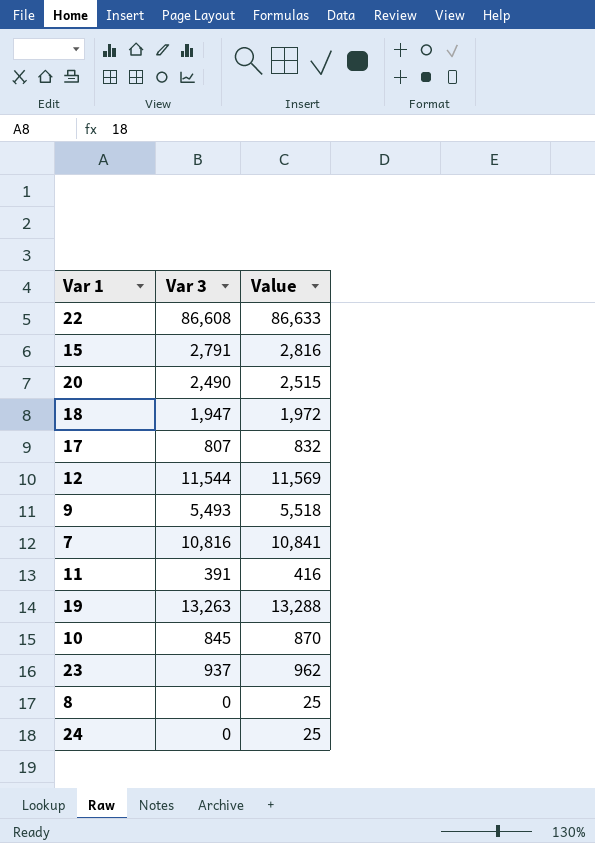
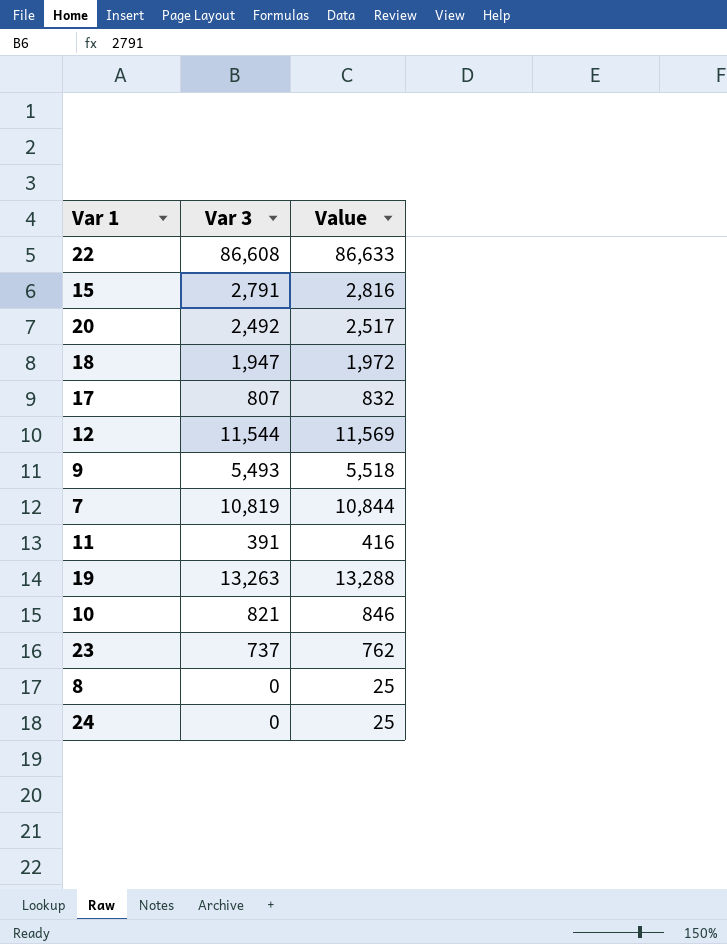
20 | Var 3: 2,490 -> 2,492
20 | Value: 2,515 -> 2,517
7 | Var 3: 10,816 -> 10,819
7 | Value: 10,841 -> 10,844
10 | Var 3: 845 -> 821
10 | Value: 870 -> 846
23 | Var 3: 937 -> 737
23 | Value: 962 -> 762

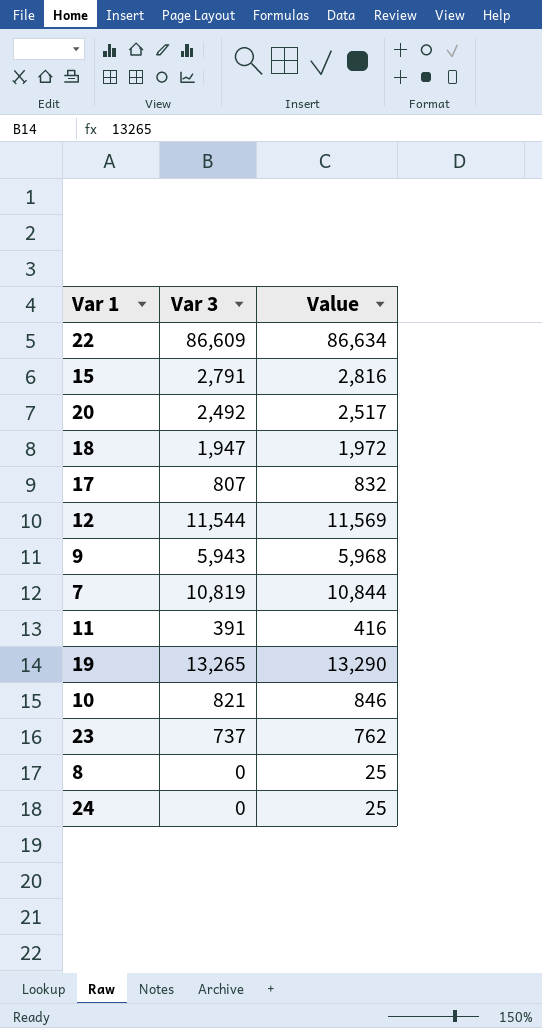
22 | Var 3: 86,608 -> 86,609
22 | Value: 86,633 -> 86,634
9 | Var 3: 5,493 -> 5,943
9 | Value: 5,518 -> 5,968
19 | Var 3: 13,263 -> 13,265
19 | Value: 13,288 -> 13,290

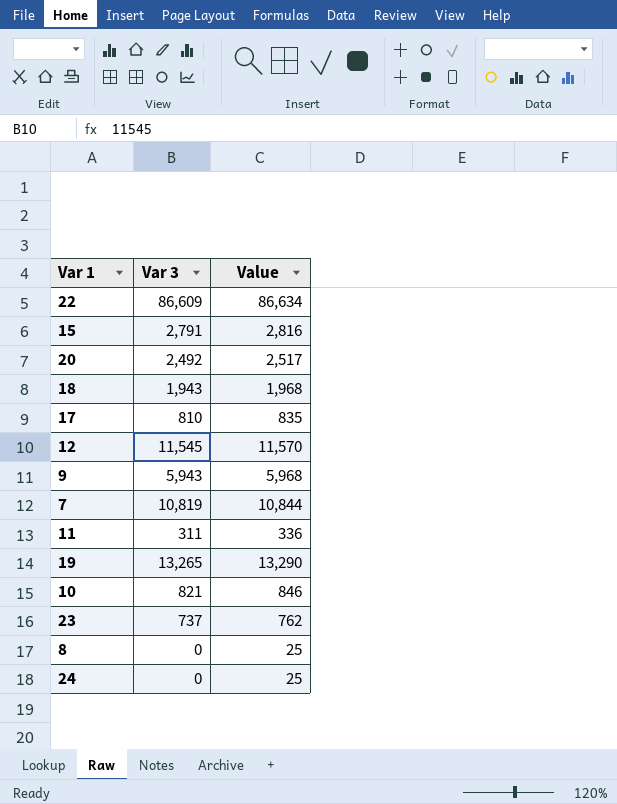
18 | Var 3: 1,947 -> 1,943
18 | Value: 1,972 -> 1,968
17 | Var 3: 807 -> 810
17 | Value: 832 -> 835
12 | Var 3: 11,544 -> 11,545
12 | Value: 11,569 -> 11,570
11 | Var 3: 391 -> 311
11 | Value: 416 -> 336

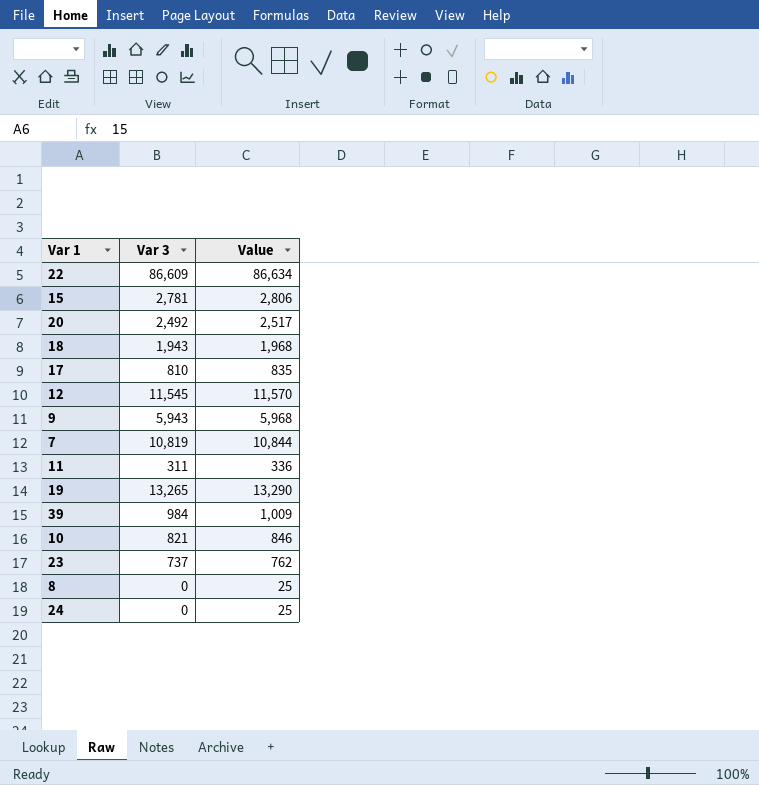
15 | Var 3: 2,791 -> 2,781
15 | Value: 2,816 -> 2,806
row 39: none -> 984 | 1,009

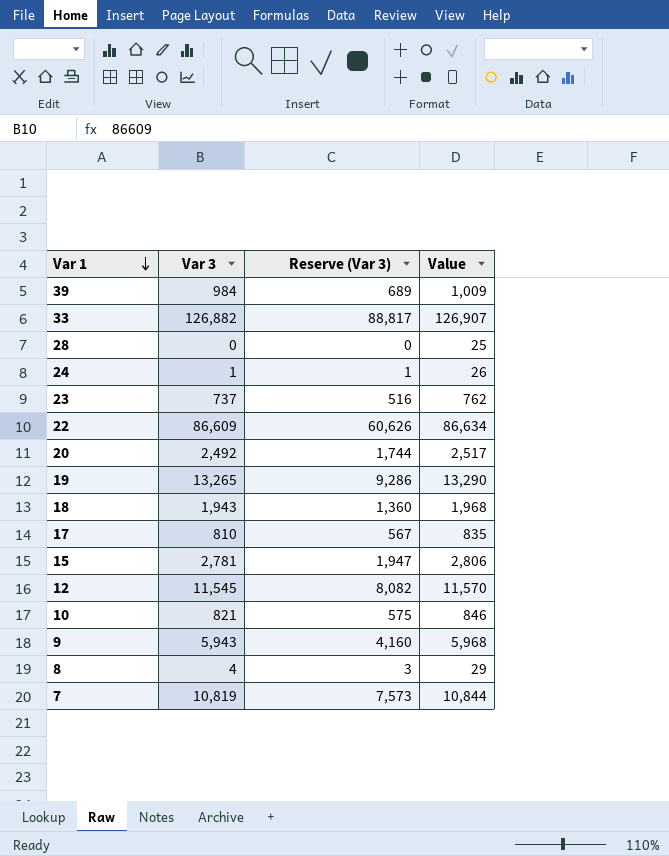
row order: none -> Var 1 descending
column Reserve (Var 3) | formula: none -> [Var 3] * 0.7
row 11: 311 | 336 -> none
row 33: none -> 126,882 | 88,817 | 126,907
row 28: none -> 0 | 0 | 25
24 | Var 3: 0 -> 1
24 | Value: 25 -> 26
8 | Var 3: 0 -> 4
8 | Value: 25 -> 29

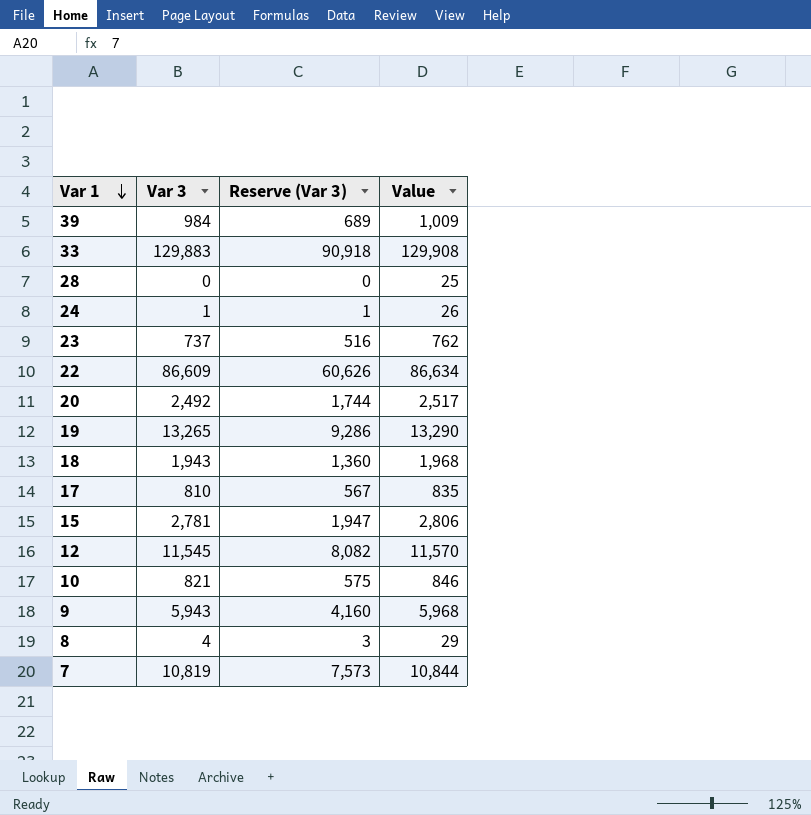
33 | Var 3: 126,882 -> 129,883
33 | Reserve (Var 3): 88,817 -> 90,918
33 | Value: 126,907 -> 129,908

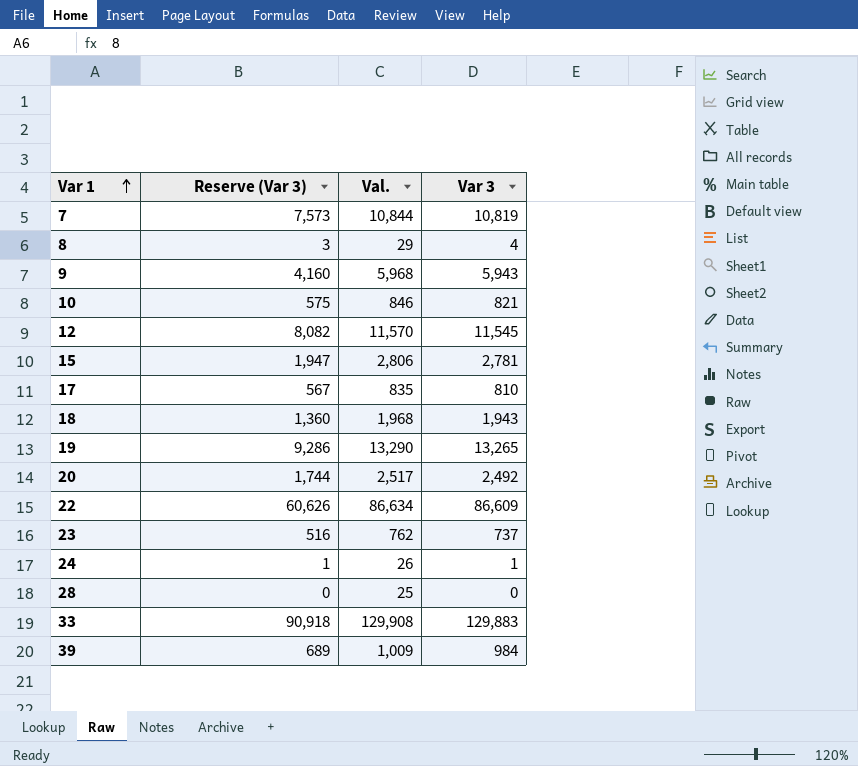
row order: Var 1 descending -> Var 1 ascending
column name: Value -> Val.
column Var 3 | position: 2 -> 4

